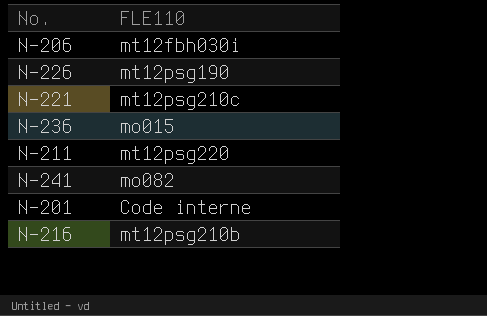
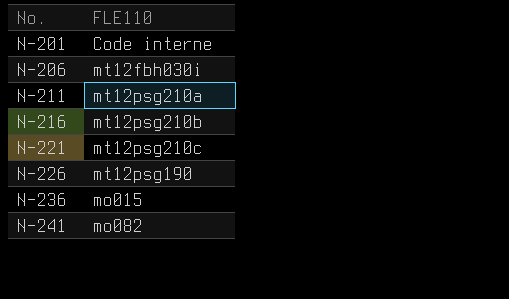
row order: none -> No. ascending
N-211 | FLE110: mt12psg220 -> mt12psg210a

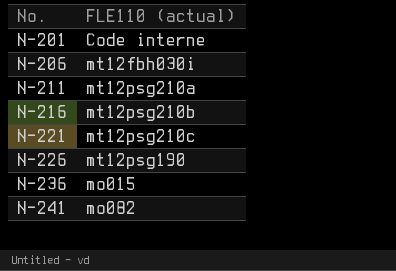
column name: FLE110 -> FLE110 (actual)

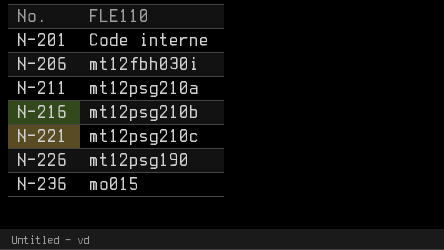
column name: FLE110 (actual) -> FLE110
row N-241: mo082 -> none

